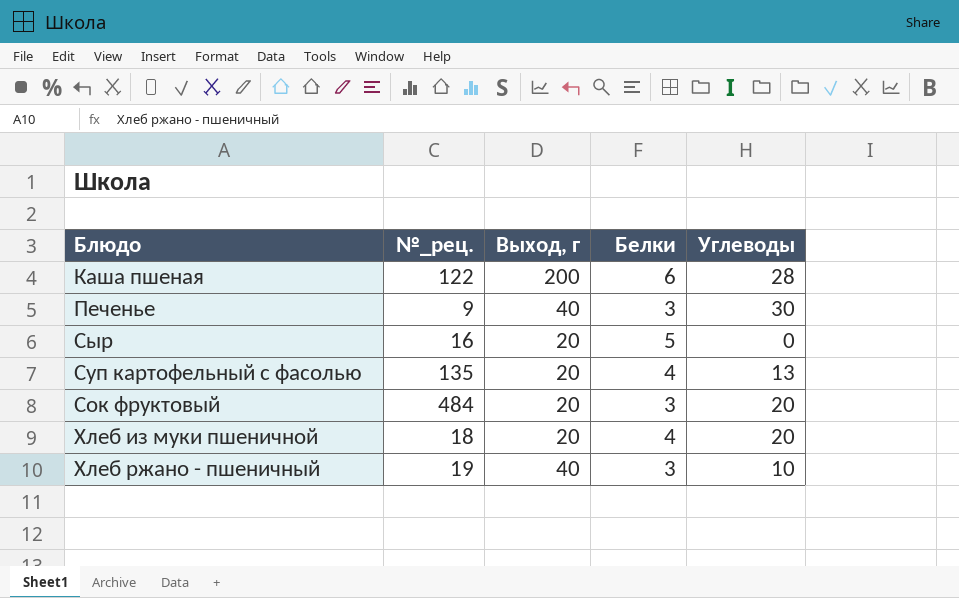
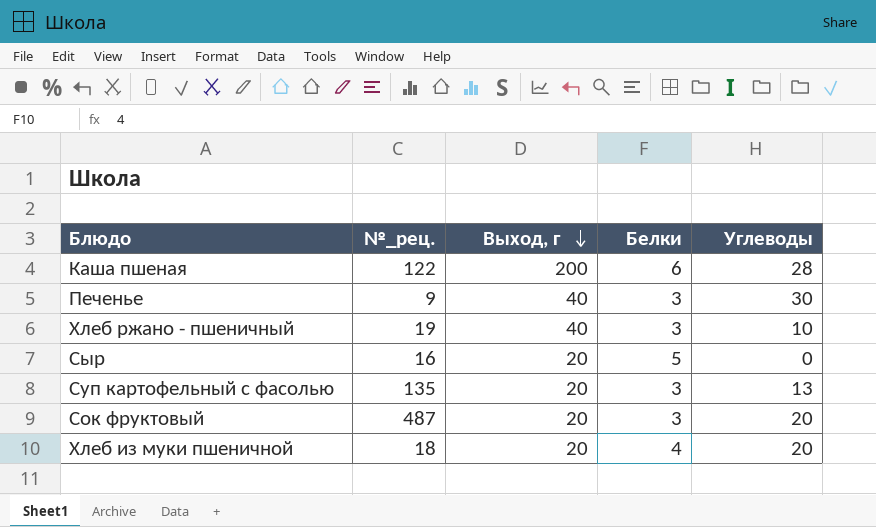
row order: none -> Выход, г descending
Суп картофельный с фасолью | Белки: 4 -> 3
Сок фруктовый | №_рец.: 484 -> 487

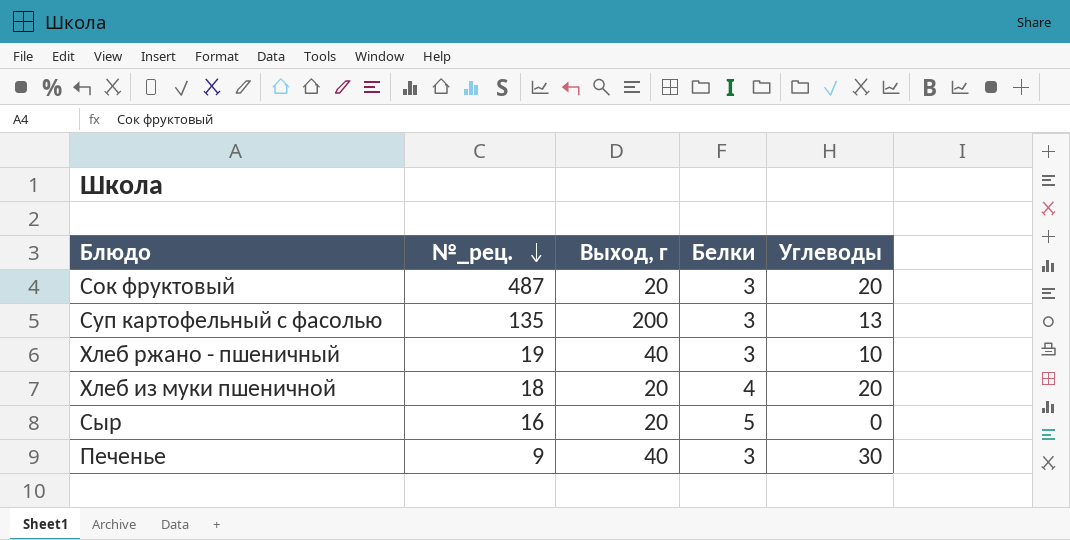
row order: Выход, г descending -> №_рец. descending
row Каша пшеная: 122 | 200 | 6 | 28 -> none
Суп картофельный с фасолью | Выход, г: 20 -> 200

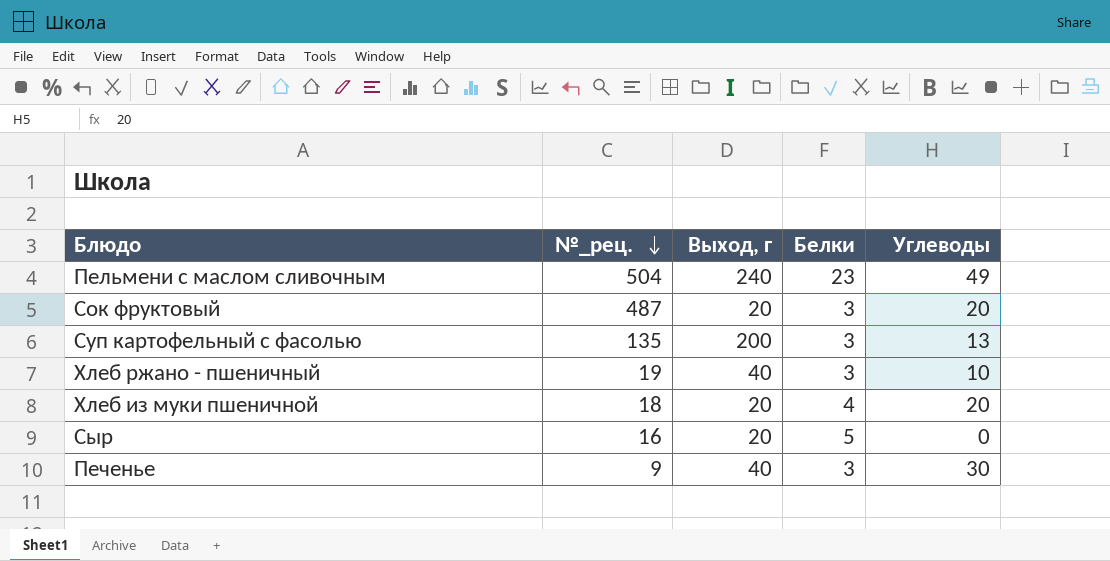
row Пельмени с маслом сливочным: none -> 504 | 240 | 23 | 49

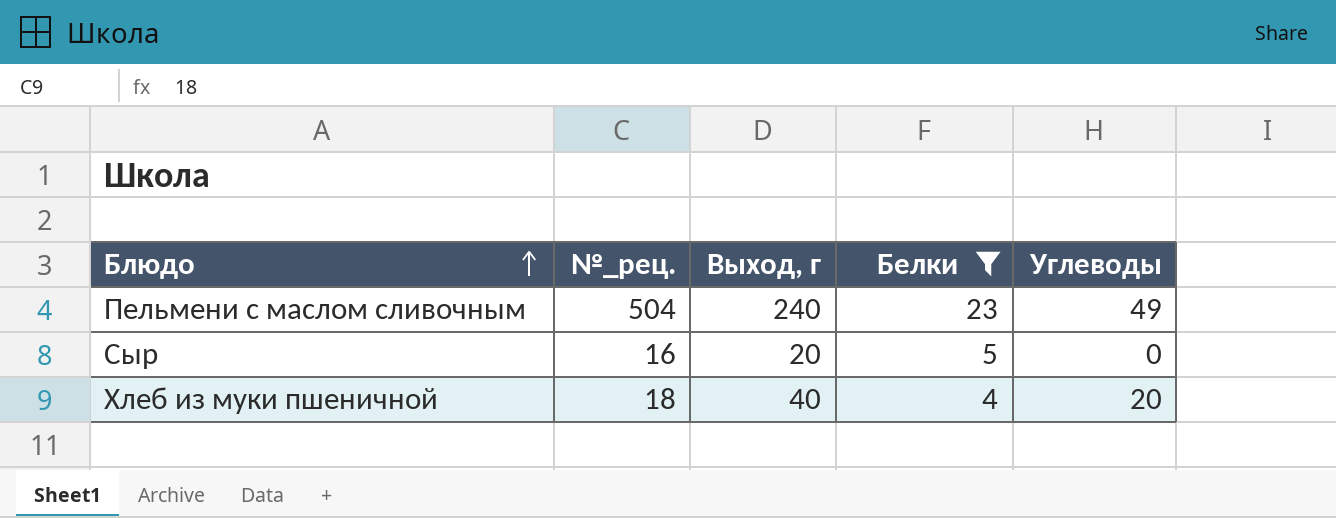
filter: none -> Белки != 3
row order: №_рец. descending -> Блюдо ascending
Хлеб из муки пшеничной | Выход, г: 20 -> 40

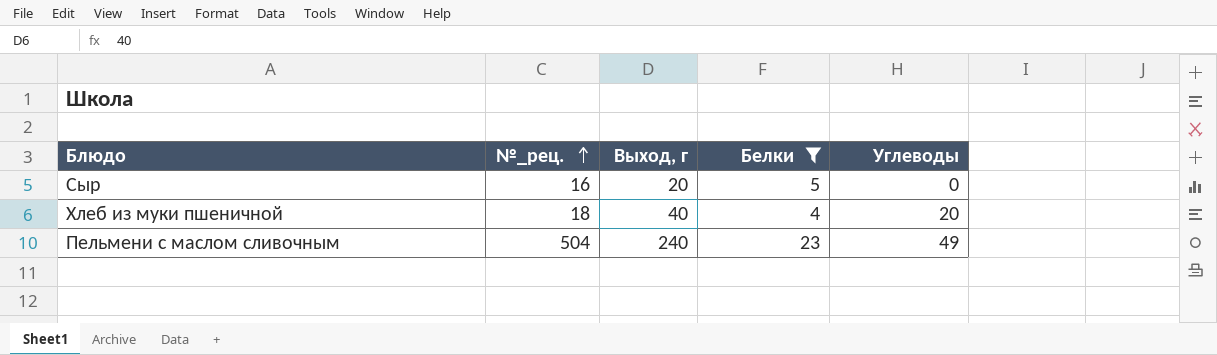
row order: Блюдо ascending -> №_рец. ascending

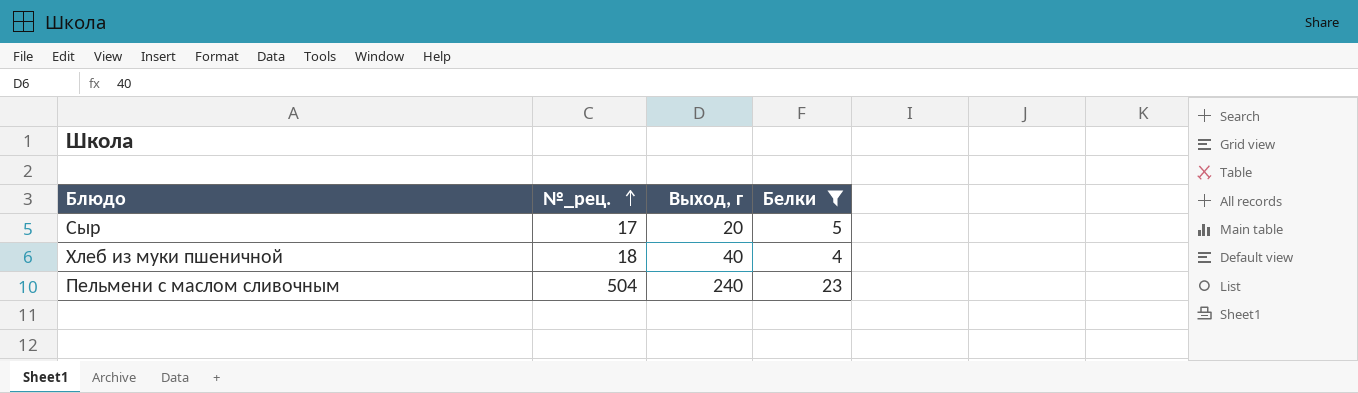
column Углеводы | position: 5 -> none
Сыр | №_рец.: 16 -> 17

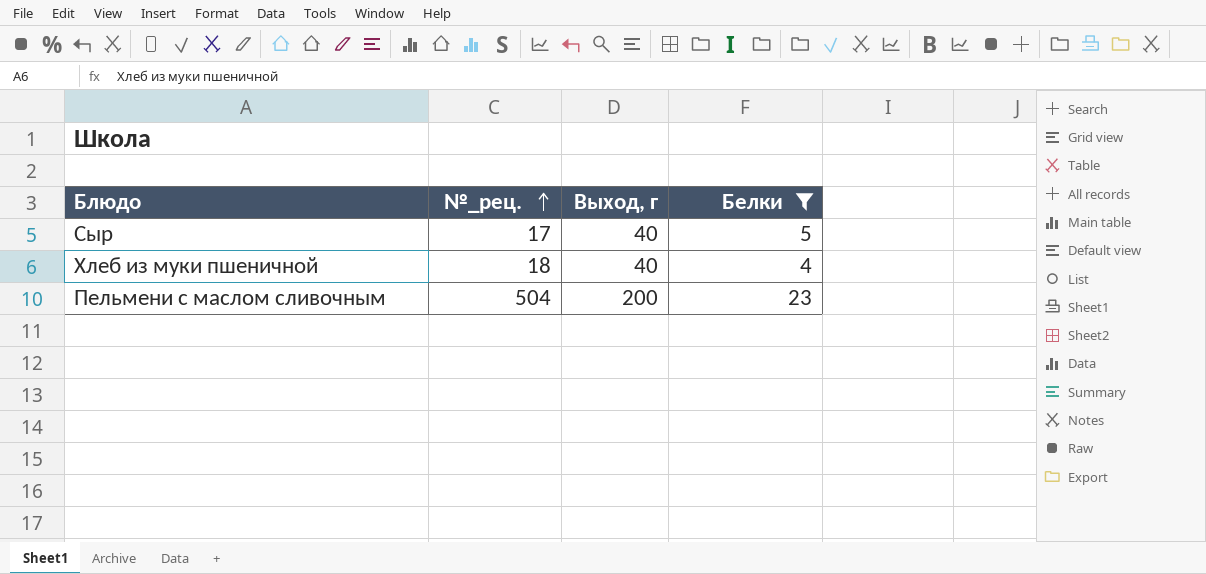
Сыр | Выход, г: 20 -> 40
Пельмени с маслом сливочным | Выход, г: 240 -> 200

